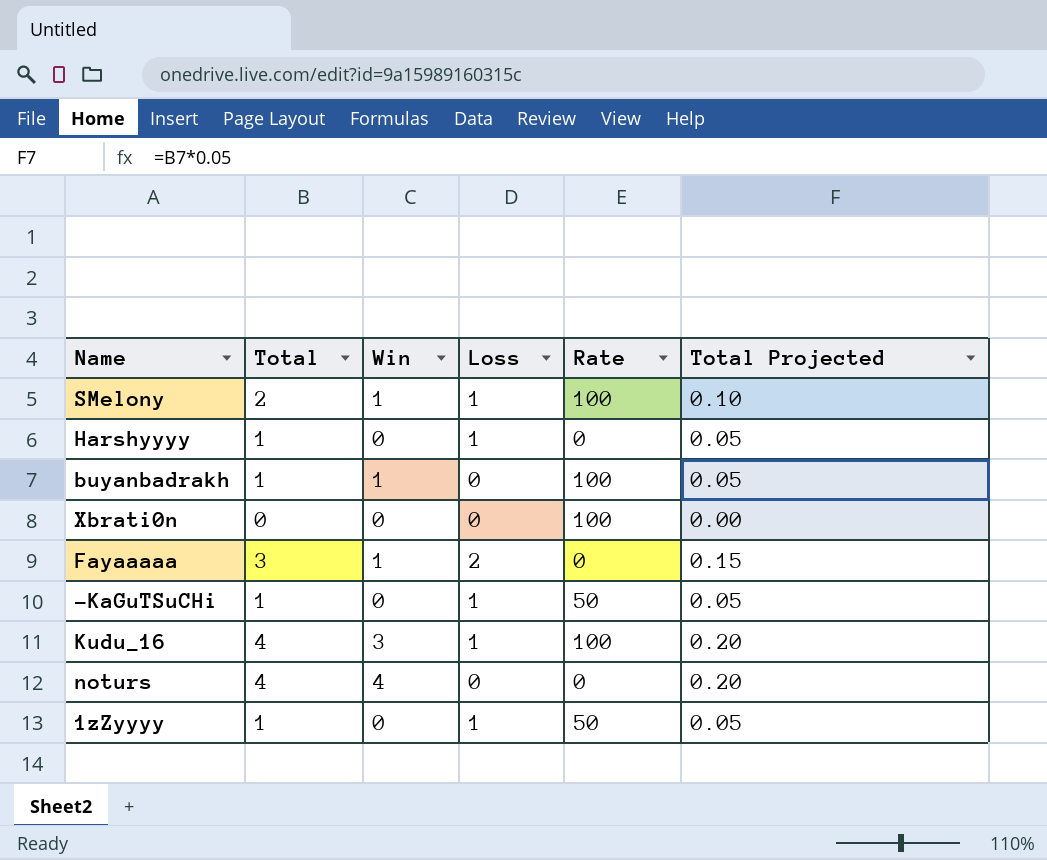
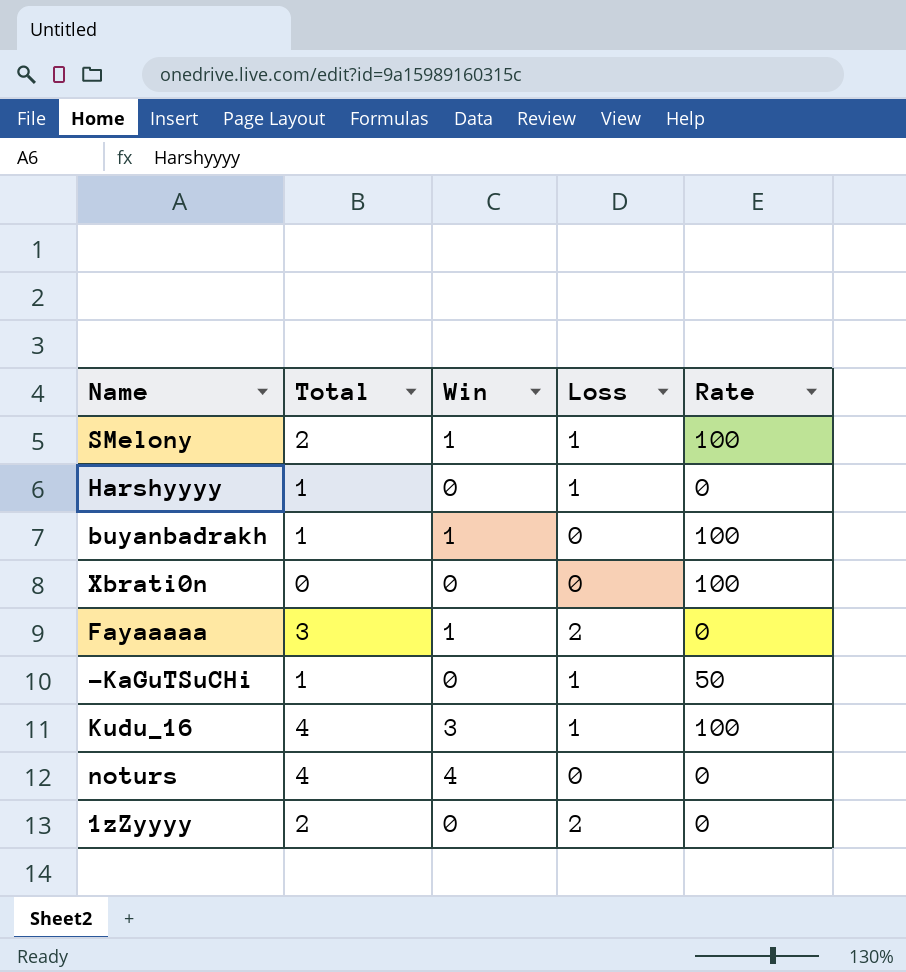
column Total Projected | formula: [Total] * 0.05 -> none
1zZyyyy | Total: 1 -> 2
1zZyyyy | Loss: 1 -> 2
1zZyyyy | Rate: 50 -> 0

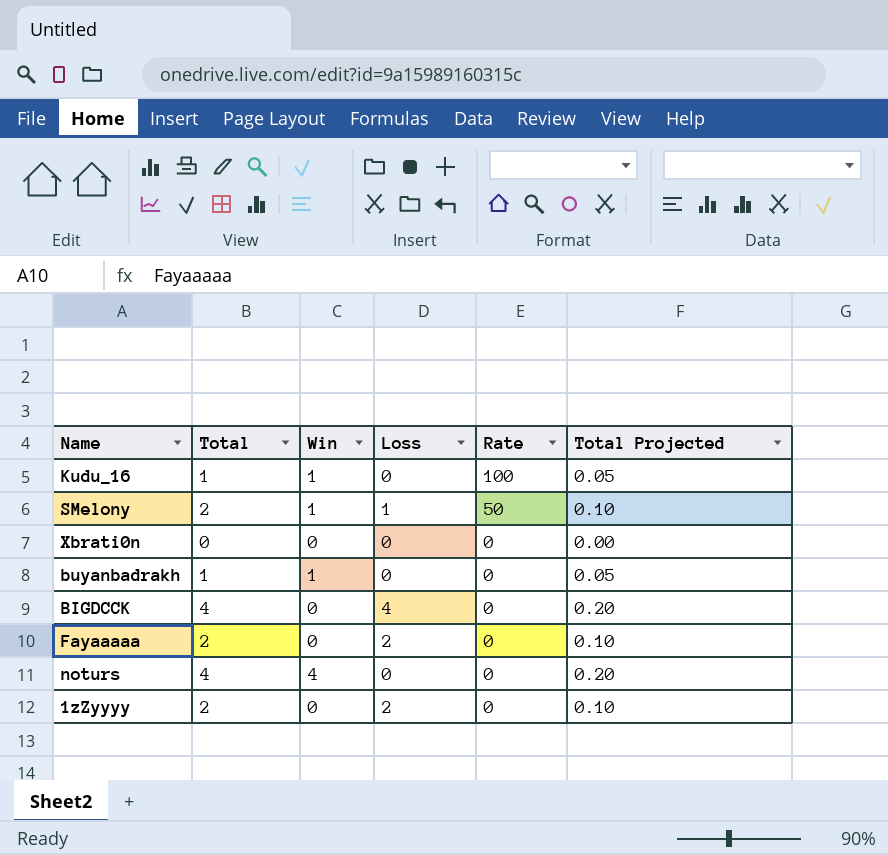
row order: none -> Rate descending
column Total Projected | formula: none -> [Total] * 0.05
row Harshyyyy: 1 | 0 | 1 | 0 -> none
row -KaGuTSuCHi: 1 | 0 | 1 | 50 -> none
Kudu_16 | Total: 4 -> 1
Kudu_16 | Win: 3 -> 1
Kudu_16 | Loss: 1 -> 0
SMelony | Rate: 100 -> 50
Xbrati0n | Rate: 100 -> 0
buyanbadrakh | Rate: 100 -> 0
row BIGDCCK: none -> 4 | 0 | 4 | 0 | 0.20
Fayaaaaa | Total: 3 -> 2
Fayaaaaa | Win: 1 -> 0

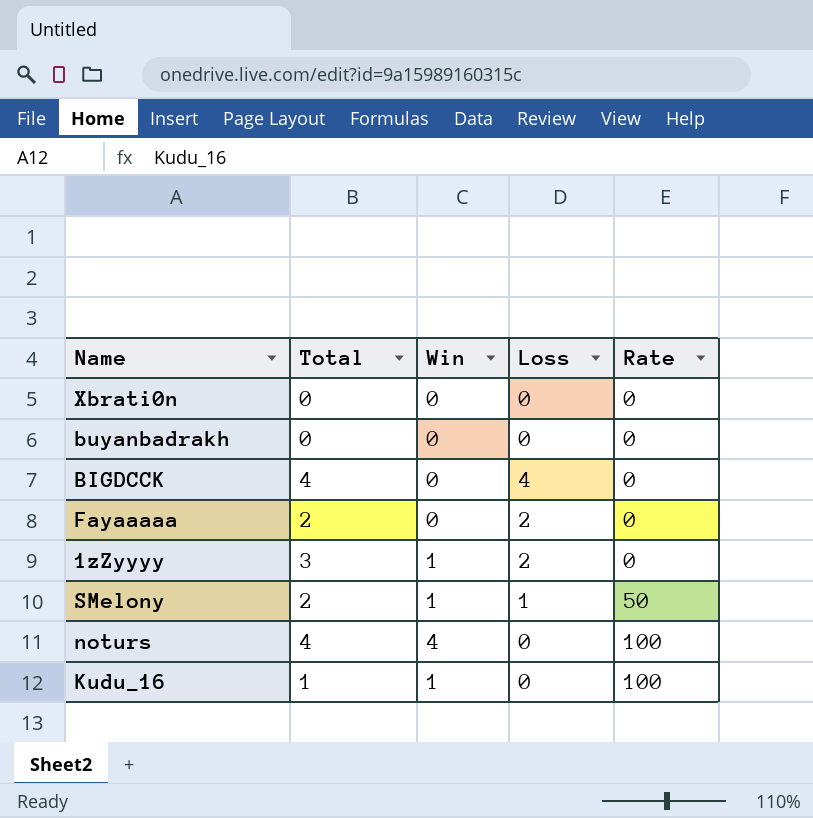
row order: Rate descending -> Rate ascending
column Total Projected | formula: [Total] * 0.05 -> none
buyanbadrakh | Total: 1 -> 0
buyanbadrakh | Win: 1 -> 0
1zZyyyy | Total: 2 -> 3
1zZyyyy | Win: 0 -> 1
noturs | Rate: 0 -> 100

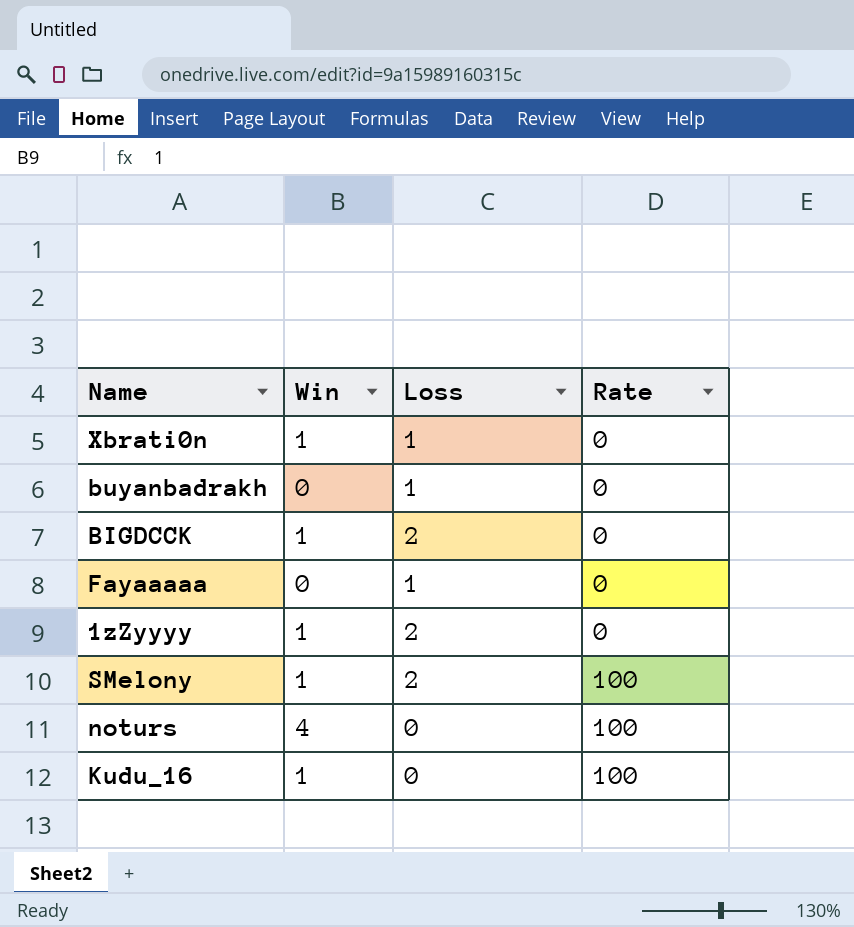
column Total | formula: [Win] + [Loss] -> none
Xbrati0n | Win: 0 -> 1
Xbrati0n | Loss: 0 -> 1
buyanbadrakh | Loss: 0 -> 1
BIGDCCK | Win: 0 -> 1
BIGDCCK | Loss: 4 -> 2
Fayaaaaa | Loss: 2 -> 1
SMelony | Loss: 1 -> 2
SMelony | Rate: 50 -> 100

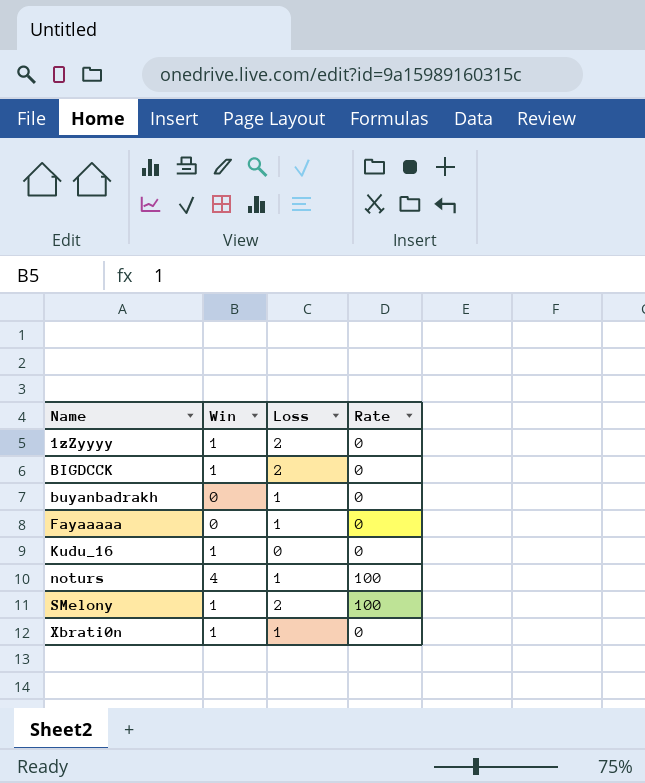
row order: Rate ascending -> Name ascending
Kudu_16 | Rate: 100 -> 0
noturs | Loss: 0 -> 1

